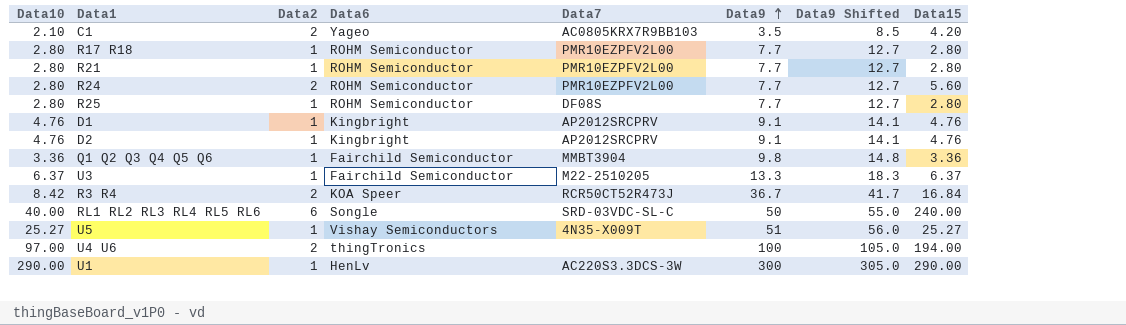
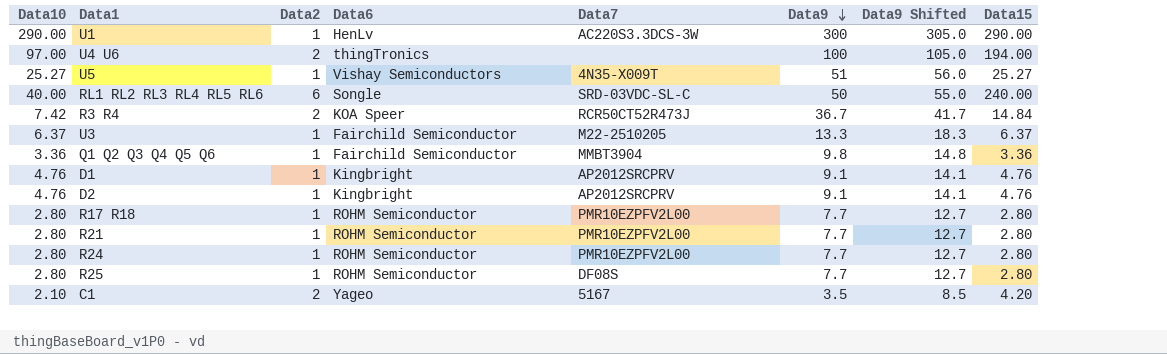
row order: Data9 ascending -> Data9 descending
R3 R4 | Data10: 8.42 -> 7.42
R3 R4 | Data15: 16.84 -> 14.84
R24 | Data2: 2 -> 1
R24 | Data15: 5.60 -> 2.80
C1 | Data7: AC0805KRX7R9BB103 -> 5167

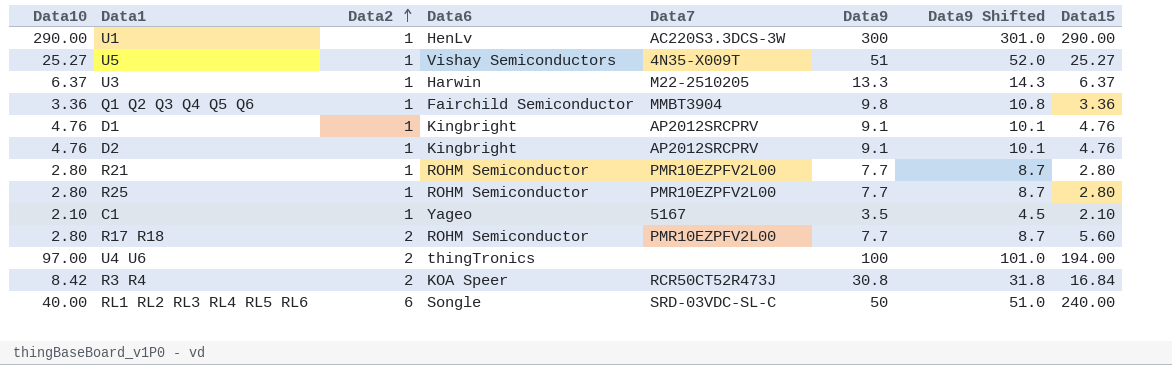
row order: Data9 descending -> Data2 ascending
column Data9 Shifted | formula: [Data9] + 5 -> [Data9] + 1
row R24: 2.80 | 1 | ROHM Semiconductor | PMR10EZPFV2L00 | 7.7 | 12.7 | 2.80 -> none
U3 | Data6: Fairchild Semiconductor -> Harwin
R25 | Data7: DF08S -> PMR10EZPFV2L00
C1 | Data2: 2 -> 1
C1 | Data15: 4.20 -> 2.10
R17 R18 | Data2: 1 -> 2
R17 R18 | Data15: 2.80 -> 5.60
R3 R4 | Data10: 7.42 -> 8.42
R3 R4 | Data9: 36.7 -> 30.8
R3 R4 | Data15: 14.84 -> 16.84

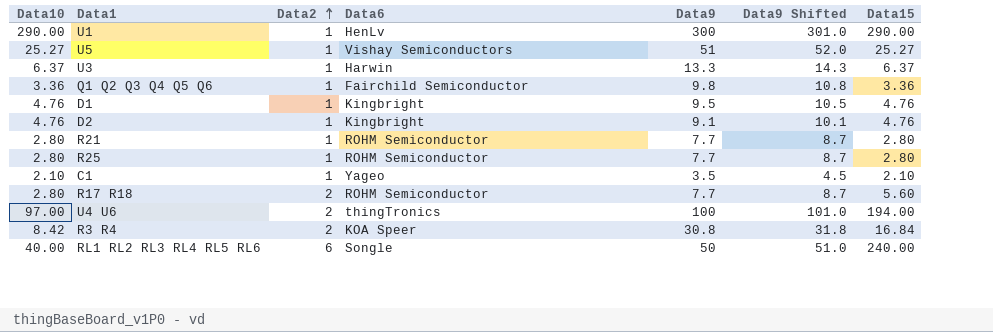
column Data7 | position: 5 -> none
D1 | Data9: 9.1 -> 9.5
D1 | Data9 Shifted: 10.1 -> 10.5

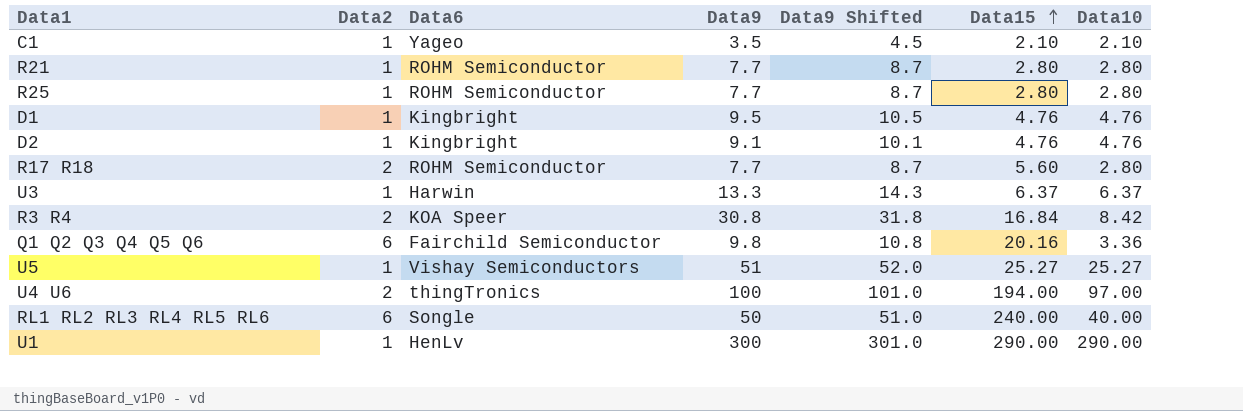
row order: Data2 ascending -> Data15 ascending
column Data10 | position: 1 -> 7
Q1 Q2 Q3 Q4 Q5 Q6 | Data2: 1 -> 6
Q1 Q2 Q3 Q4 Q5 Q6 | Data15: 3.36 -> 20.16

